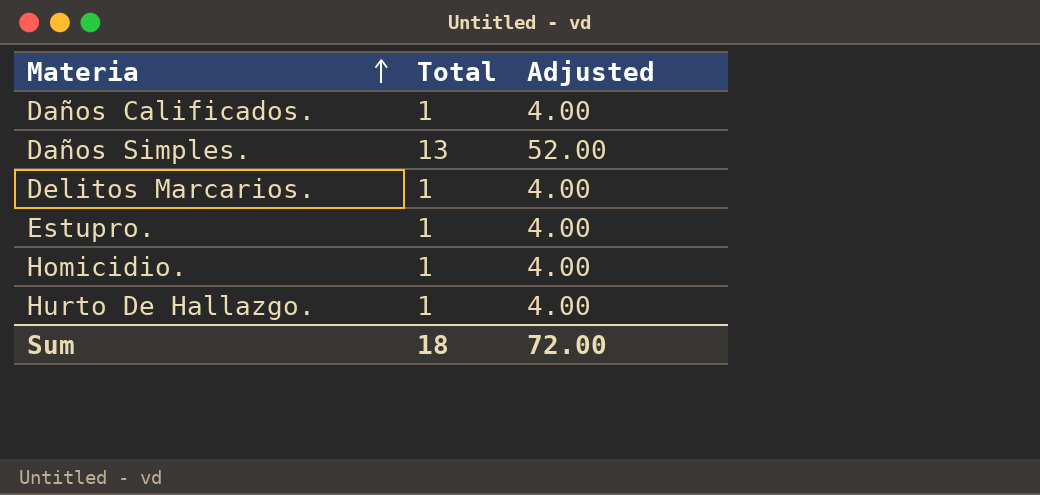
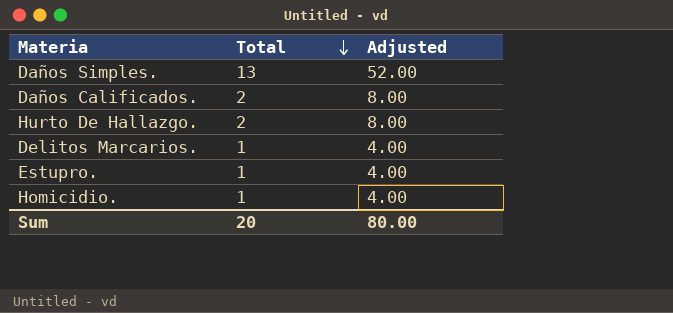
row order: Materia ascending -> Total descending
Daños Calificados. | Total: 1 -> 2
Daños Calificados. | Adjusted: 4.00 -> 8.00
Hurto De Hallazgo. | Total: 1 -> 2
Hurto De Hallazgo. | Adjusted: 4.00 -> 8.00
Sum | Total: 18 -> 20
Sum | Adjusted: 72.00 -> 80.00

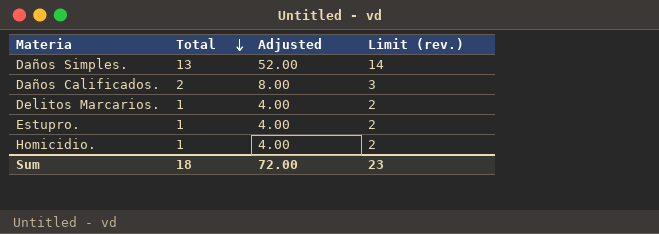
column Limit (rev.) | formula: none -> [Total] + 1
row Hurto De Hallazgo.: 2 | 8.00 -> none
Sum | Total: 20 -> 18
Sum | Adjusted: 80.00 -> 72.00

